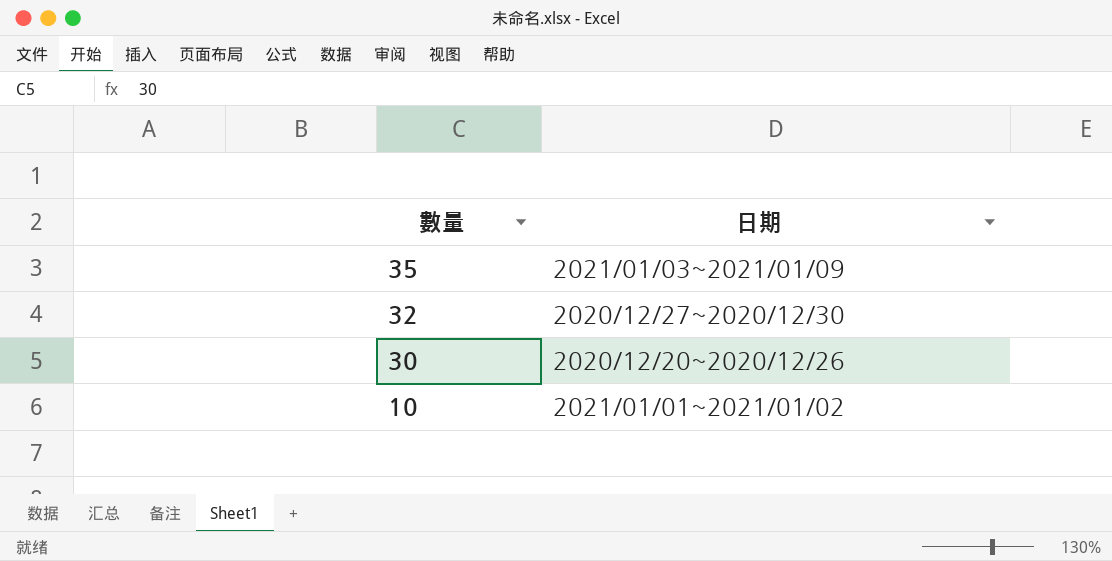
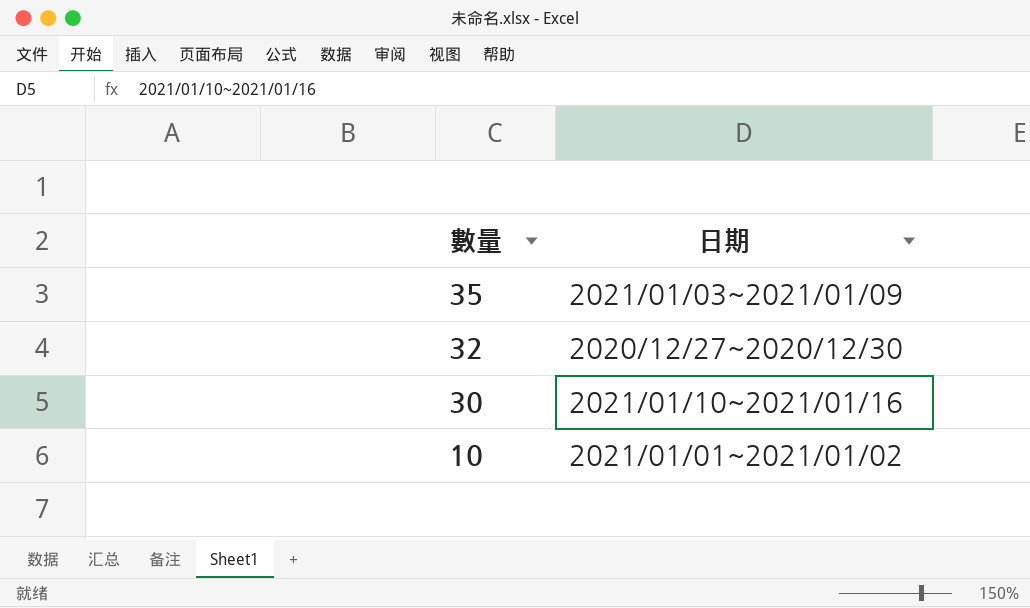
30 | 日期: 2020/12/20~2020/12/26 -> 2021/01/10~2021/01/16

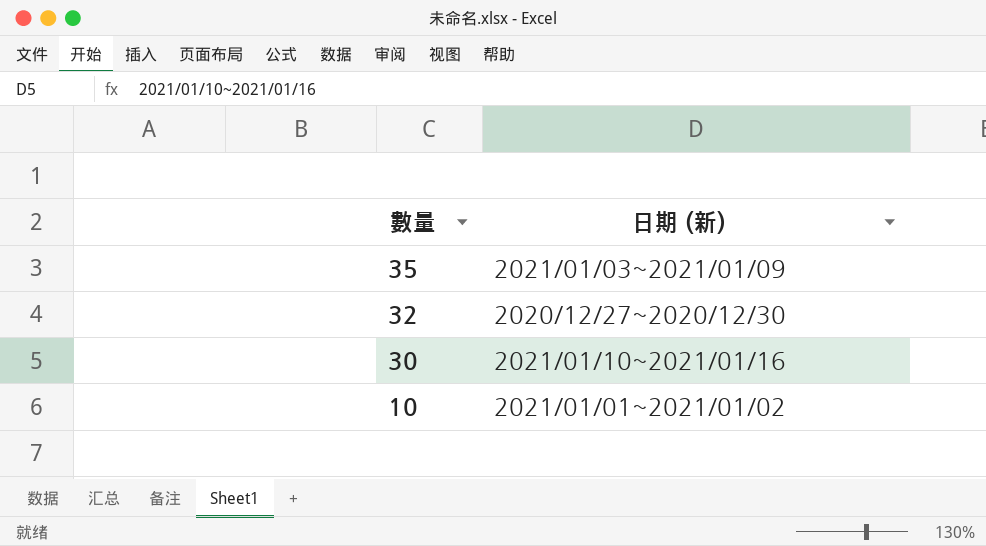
column name: 日期 -> 日期 (新)

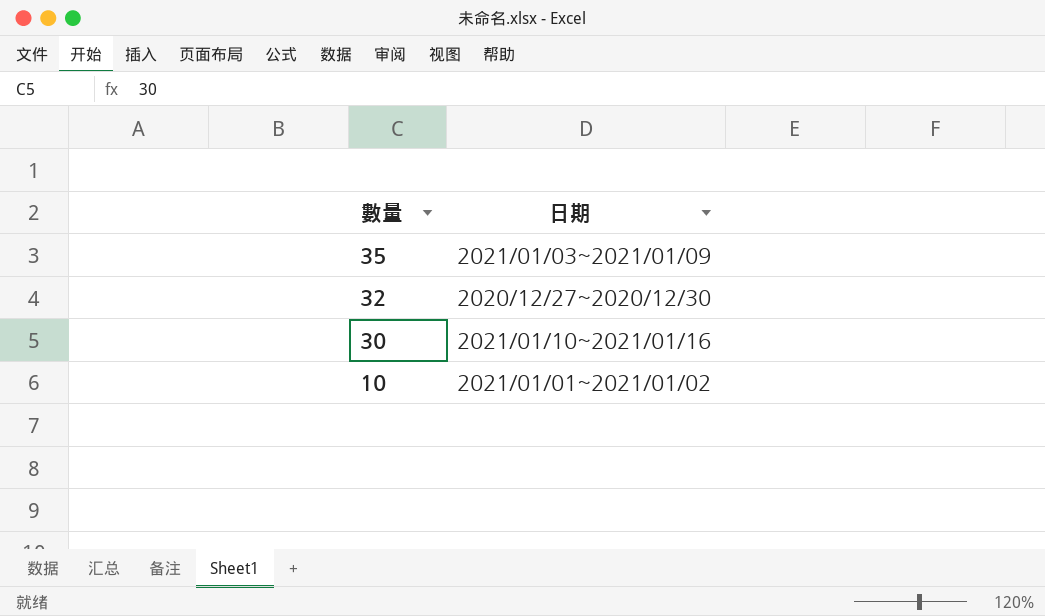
column name: 日期 (新) -> 日期

